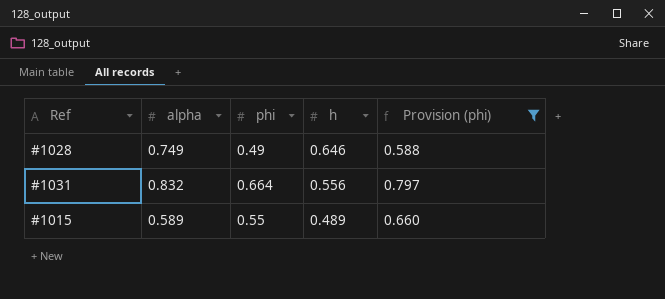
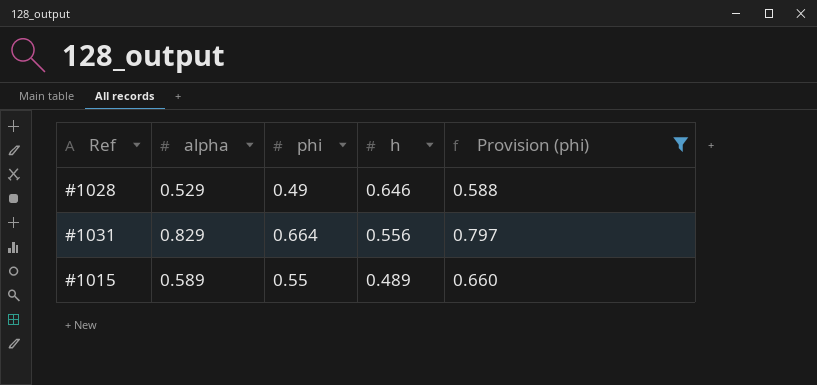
#1028 | alpha: 0.749 -> 0.529
#1031 | alpha: 0.832 -> 0.829

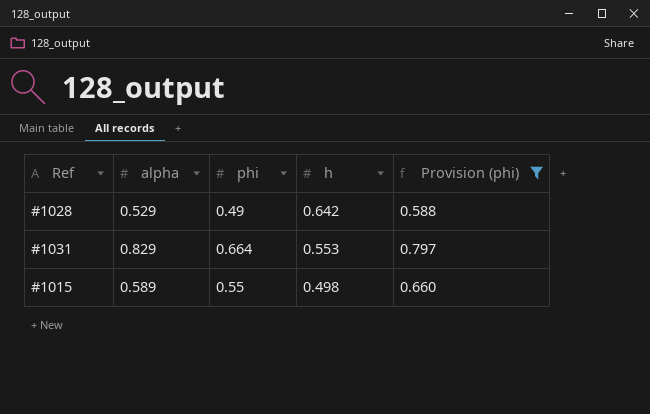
#1028 | h: 0.646 -> 0.642
#1031 | h: 0.556 -> 0.553
#1015 | h: 0.489 -> 0.498

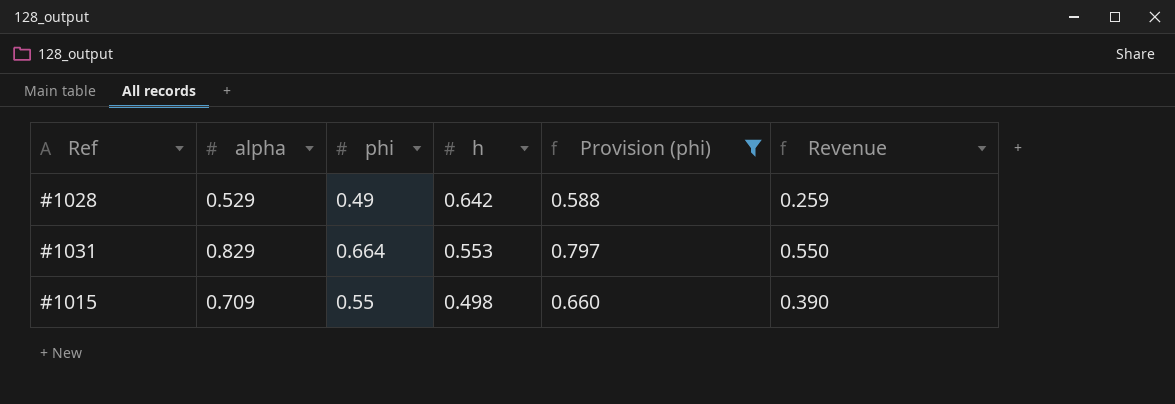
column Revenue | formula: none -> [alpha] * [phi]
#1015 | alpha: 0.589 -> 0.709

